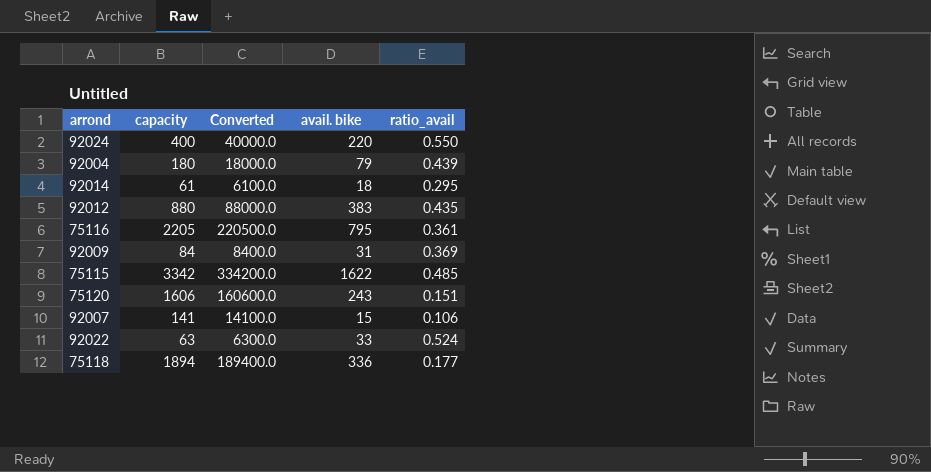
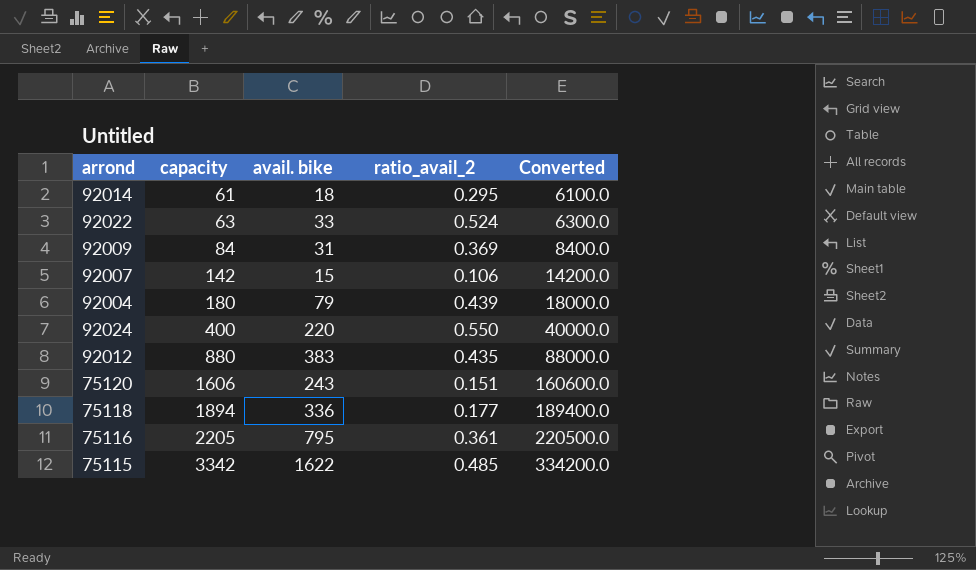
row order: none -> capacity ascending
column name: ratio_avail -> ratio_avail_2
column Converted | position: 3 -> 5
92007 | capacity: 141 -> 142
92007 | Converted: 14100.0 -> 14200.0

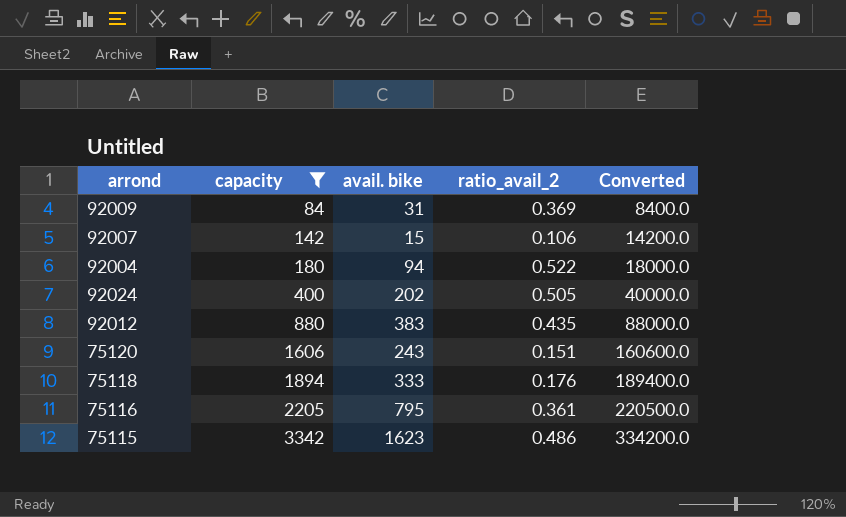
filter: none -> capacity >= 84
92004 | avail. bike: 79 -> 94
92004 | ratio_avail_2: 0.439 -> 0.522
92024 | avail. bike: 220 -> 202
92024 | ratio_avail_2: 0.550 -> 0.505
75118 | avail. bike: 336 -> 333
75118 | ratio_avail_2: 0.177 -> 0.176
75115 | avail. bike: 1622 -> 1623
75115 | ratio_avail_2: 0.485 -> 0.486

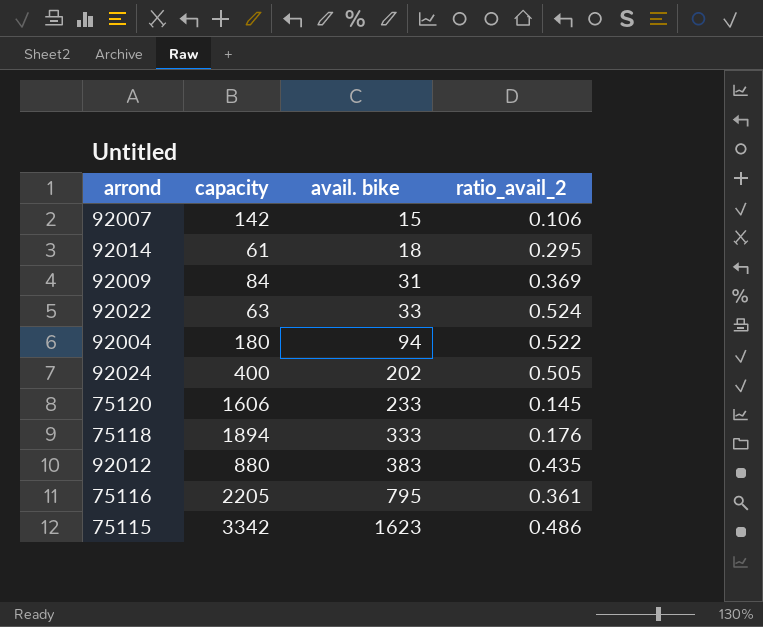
filter: capacity >= 84 -> none
row order: capacity ascending -> avail. bike ascending
column Converted | formula: [capacity] * 100 -> none
75120 | avail. bike: 243 -> 233
75120 | ratio_avail_2: 0.151 -> 0.145

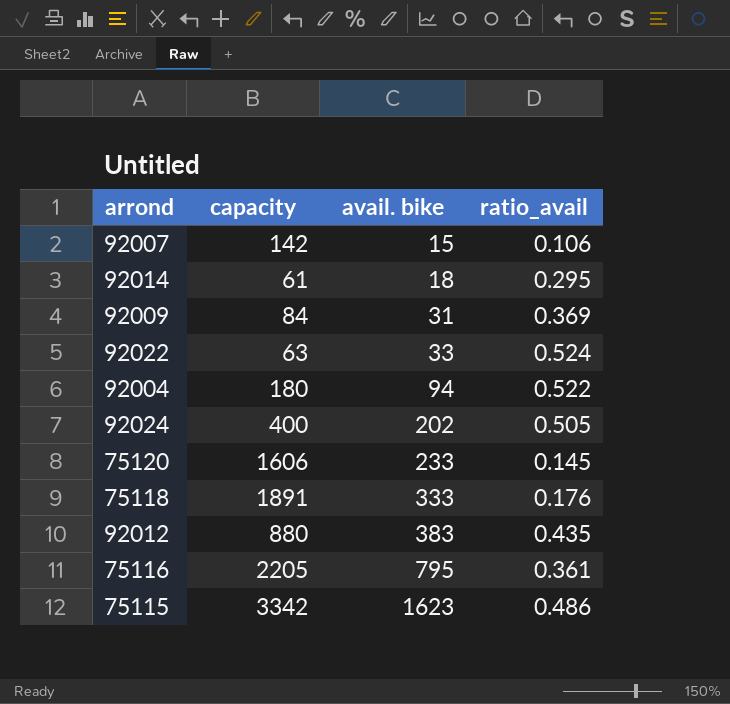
column name: ratio_avail_2 -> ratio_avail
75118 | capacity: 1894 -> 1891

